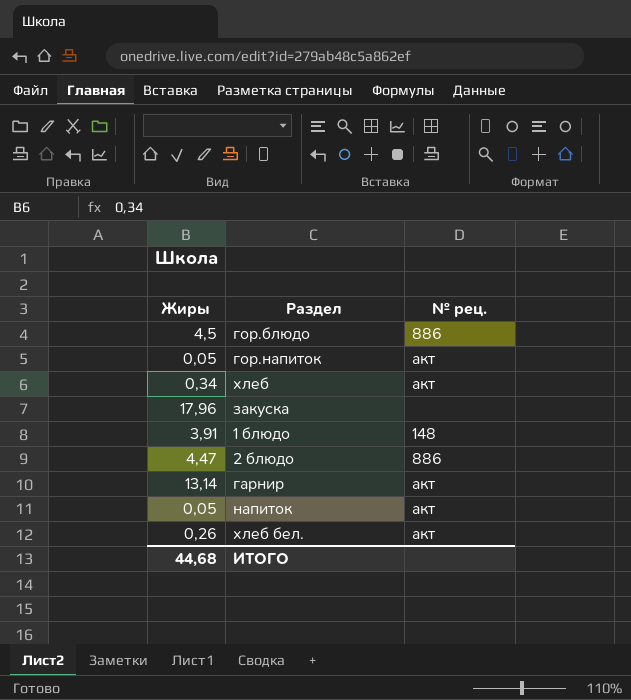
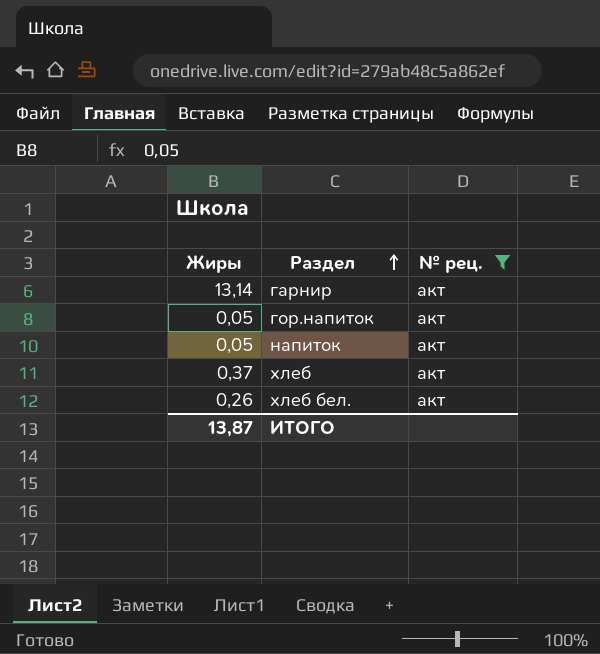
filter: none -> № рец. = акт
row order: none -> Раздел ascending
хлеб | Жиры: 0,34 -> 0,37
ИТОГО | Жиры: 44,68 -> 13,87

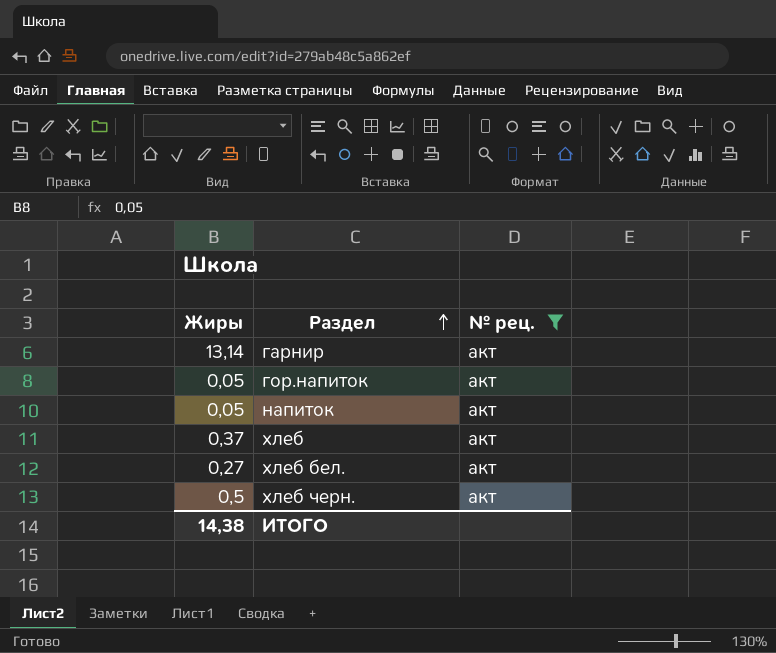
хлеб бел. | Жиры: 0,26 -> 0,27
row хлеб черн.: none -> 0,5 | акт
ИТОГО | Жиры: 13,87 -> 14,38

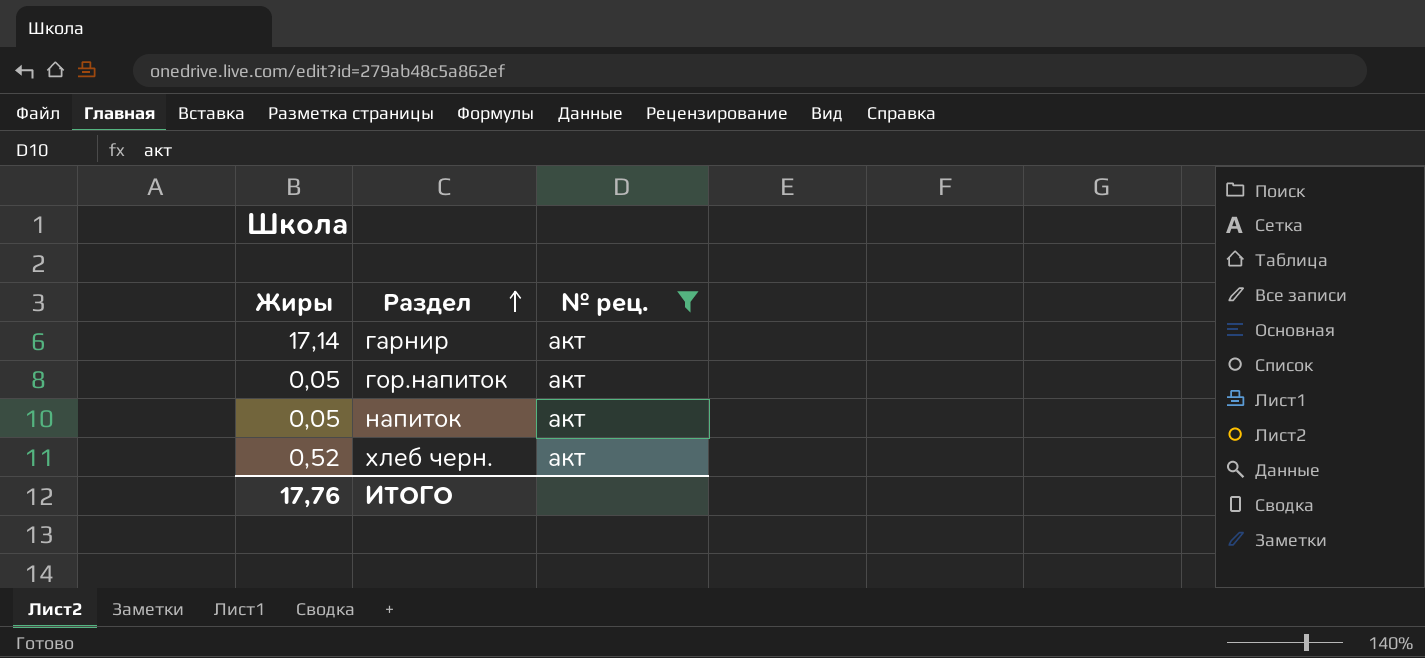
row хлеб: 0,37 | акт -> none
row хлеб бел.: 0,27 | акт -> none
гарнир | Жиры: 13,14 -> 17,14
хлеб черн. | Жиры: 0,5 -> 0,52
ИТОГО | Жиры: 14,38 -> 17,76

